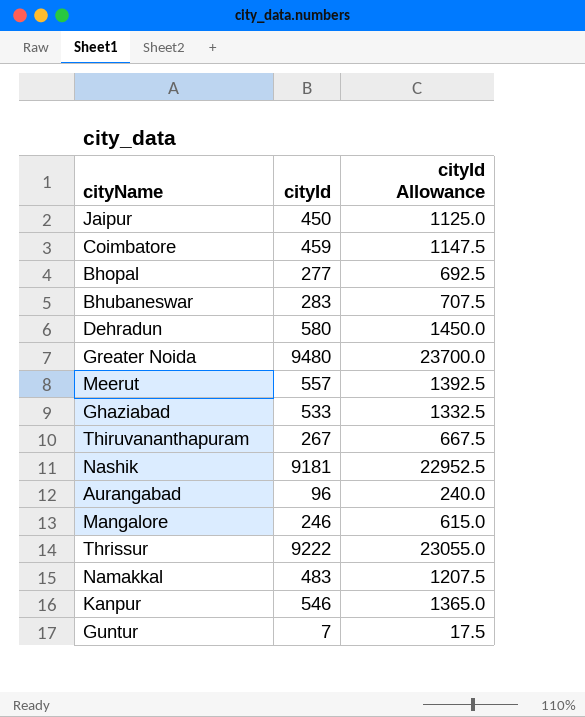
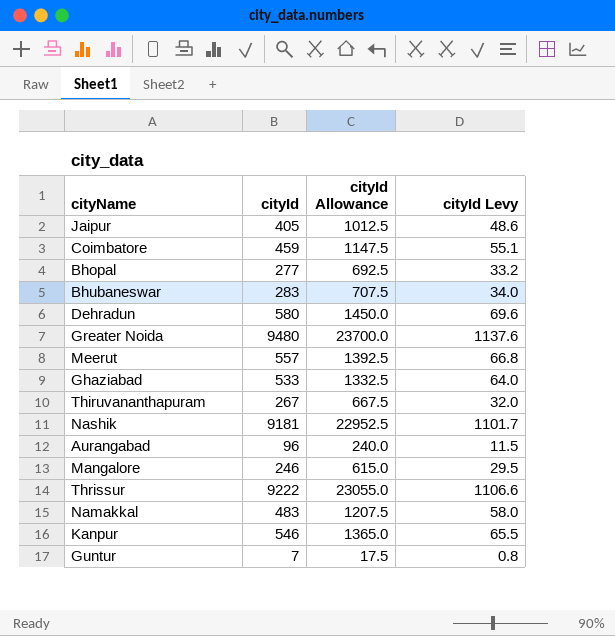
column cityId Levy | formula: none -> [cityId] * 0.12
Jaipur | cityId: 450 -> 405
Jaipur | cityId Allowance: 1125.0 -> 1012.5

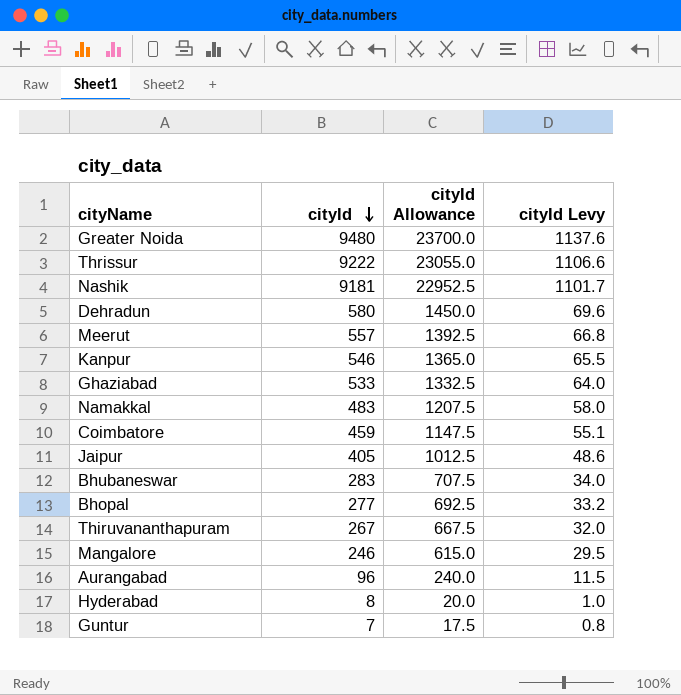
row order: none -> cityId descending
row Hyderabad: none -> 8 | 20.0 | 1.0

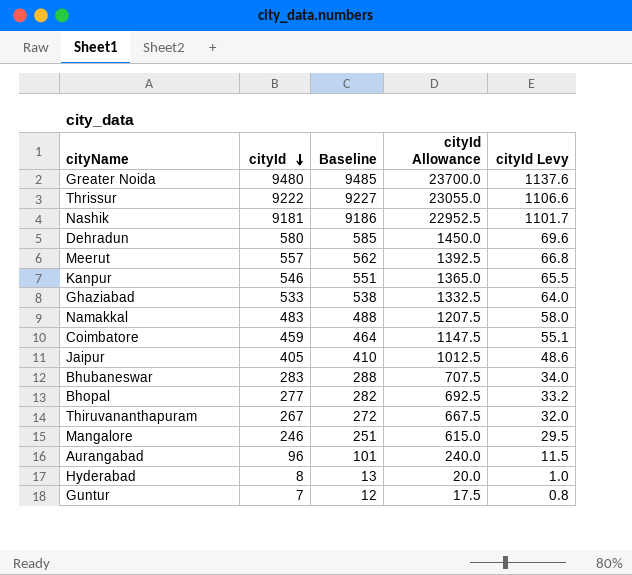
column Baseline | formula: none -> [cityId] + 5

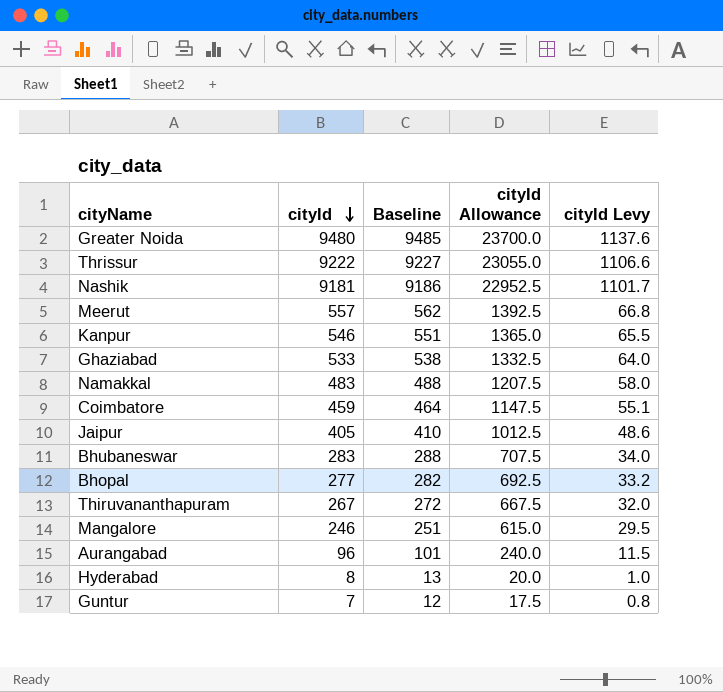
row Dehradun: 580 | 585 | 1450.0 | 69.6 -> none

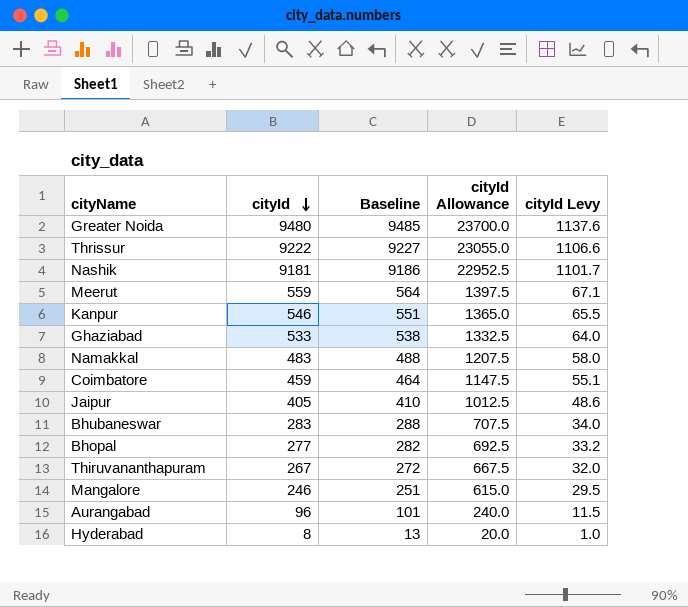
row Guntur: 7 | 12 | 17.5 | 0.8 -> none
Meerut | cityId: 557 -> 559
Meerut | Baseline: 562 -> 564
Meerut | cityId Allowance: 1392.5 -> 1397.5
Meerut | cityId Levy: 66.8 -> 67.1

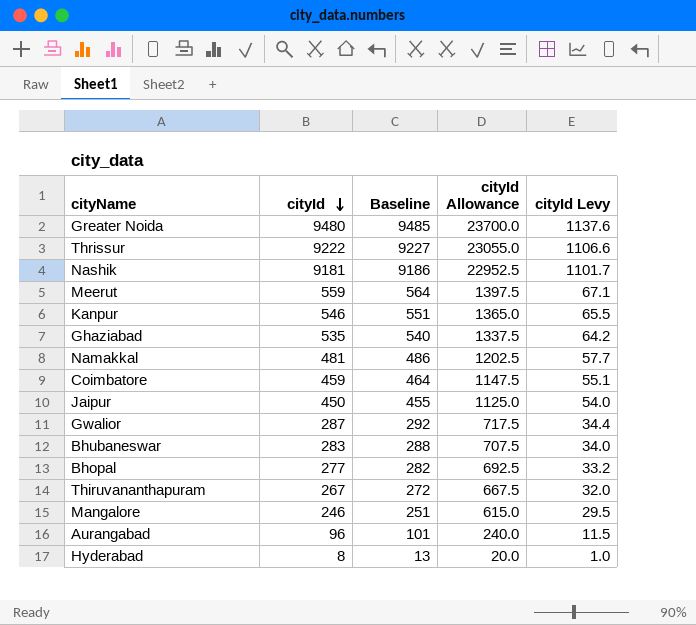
Ghaziabad | cityId: 533 -> 535
Ghaziabad | Baseline: 538 -> 540
Ghaziabad | cityId Allowance: 1332.5 -> 1337.5
Ghaziabad | cityId Levy: 64.0 -> 64.2
Namakkal | cityId: 483 -> 481
Namakkal | Baseline: 488 -> 486
Namakkal | cityId Allowance: 1207.5 -> 1202.5
Namakkal | cityId Levy: 58.0 -> 57.7
Jaipur | cityId: 405 -> 450
Jaipur | Baseline: 410 -> 455
Jaipur | cityId Allowance: 1012.5 -> 1125.0
Jaipur | cityId Levy: 48.6 -> 54.0
row Gwalior: none -> 287 | 292 | 717.5 | 34.4

